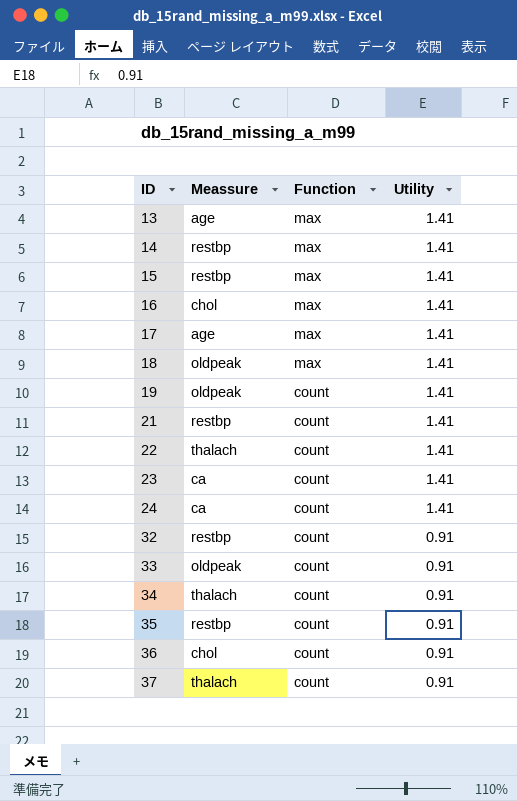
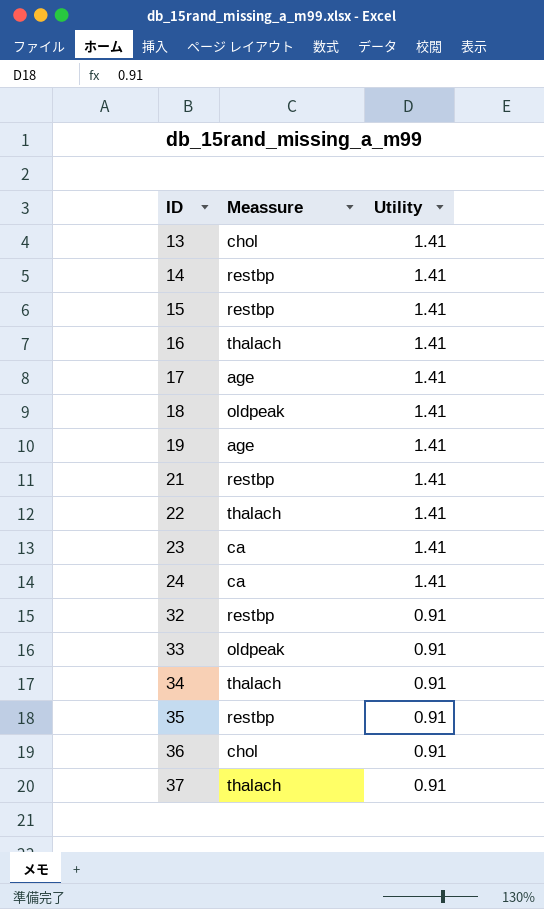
column Function | position: 3 -> none
13 | Meassure: age -> chol
16 | Meassure: chol -> thalach
19 | Meassure: oldpeak -> age

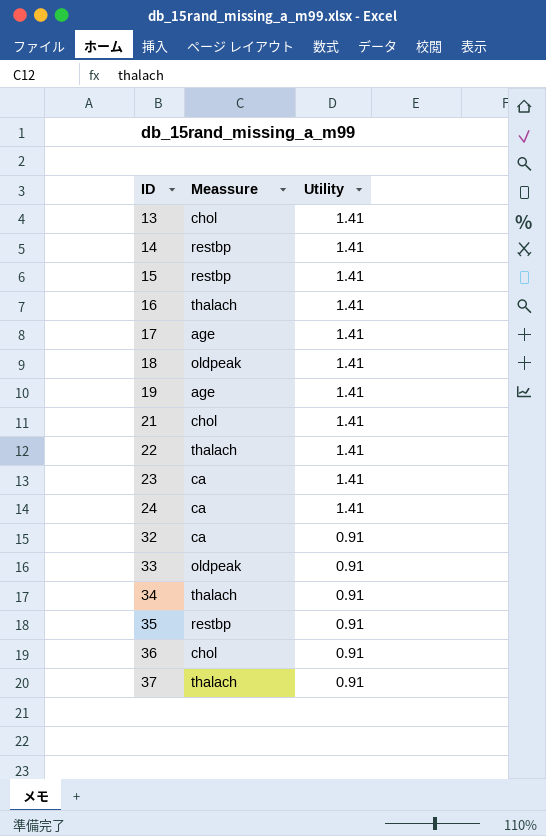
21 | Meassure: restbp -> chol
32 | Meassure: restbp -> ca

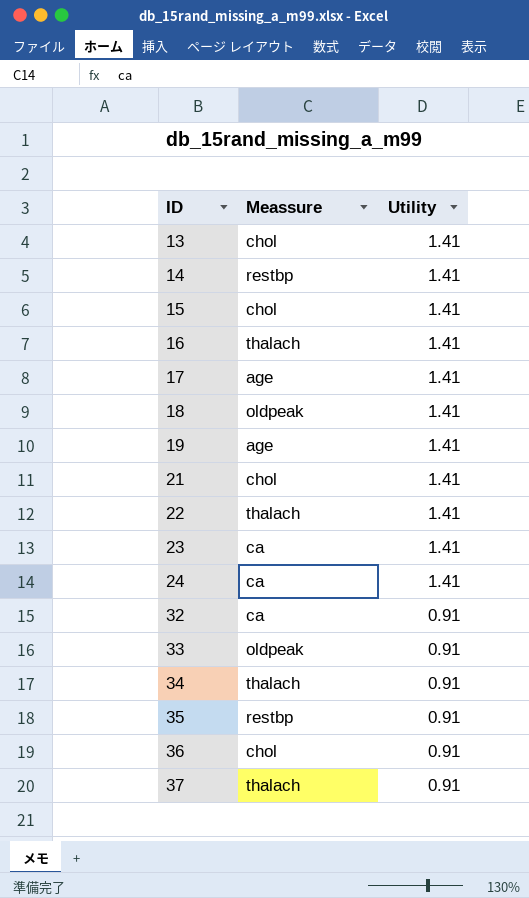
15 | Meassure: restbp -> chol

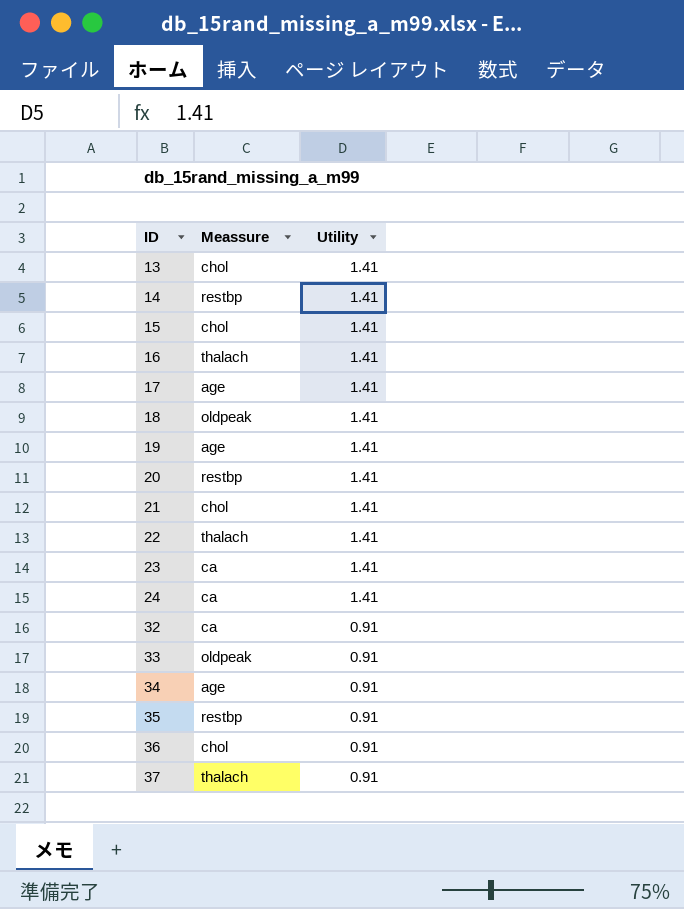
row 20: none -> restbp | 1.41
34 | Meassure: thalach -> age

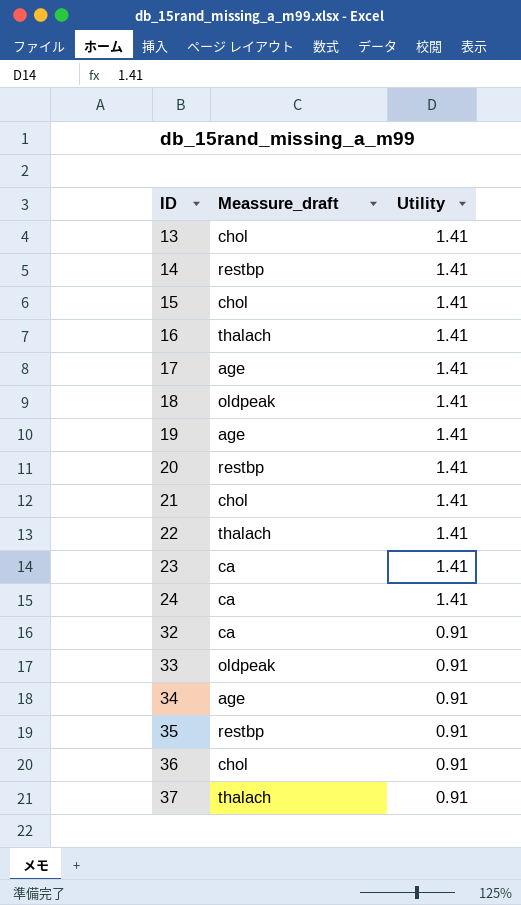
column name: Meassure -> Meassure_draft

